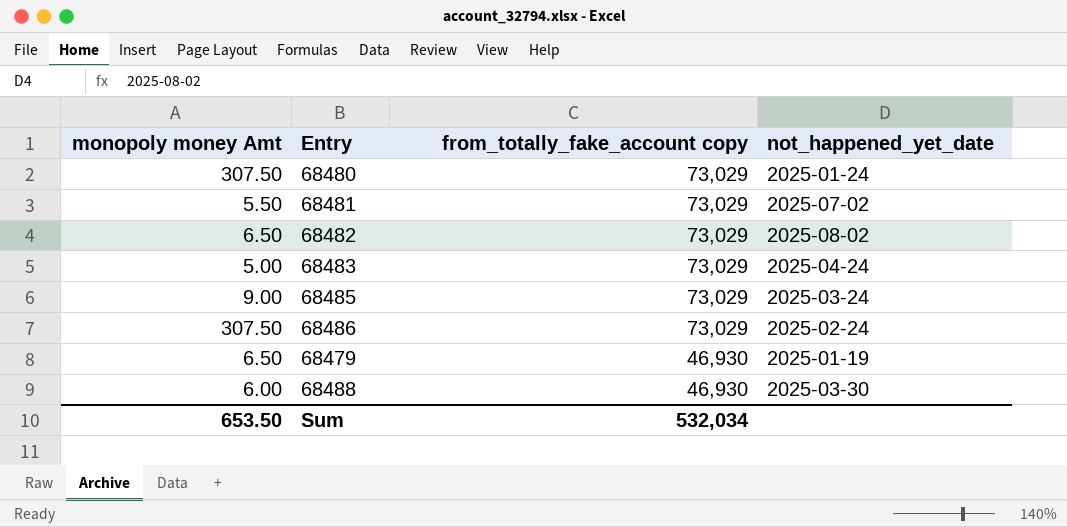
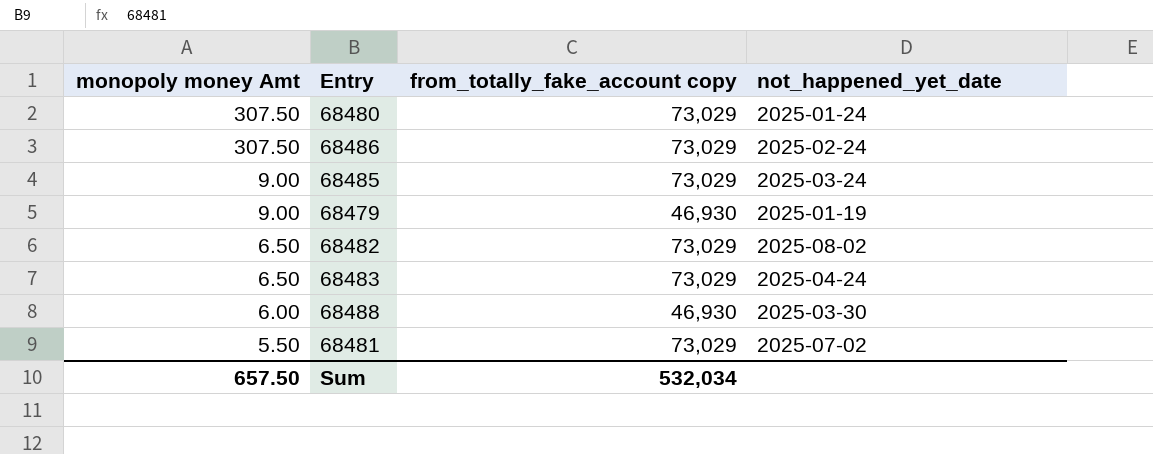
row order: from_totally_fake_account copy descending -> monopoly money Amt descending
68479 | monopoly money Amt: 6.50 -> 9.00
68483 | monopoly money Amt: 5.00 -> 6.50
Sum | monopoly money Amt: 653.50 -> 657.50

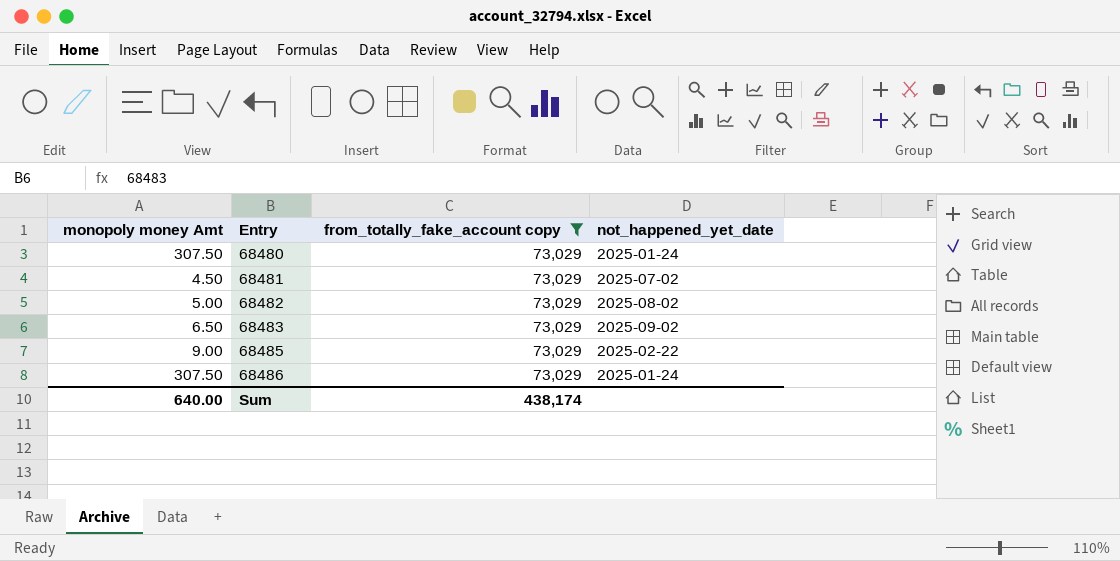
filter: none -> from_totally_fake_account copy = 73,029
row order: monopoly money Amt descending -> Entry ascending
68481 | monopoly money Amt: 5.50 -> 4.50
68482 | monopoly money Amt: 6.50 -> 5.00
68483 | not_happened_yet_date: 2025-04-24 -> 2025-09-02
68485 | not_happened_yet_date: 2025-03-24 -> 2025-02-22
68486 | not_happened_yet_date: 2025-02-24 -> 2025-01-24
Sum | monopoly money Amt: 657.50 -> 640.00
Sum | from_totally_fake_account copy: 532,034 -> 438,174

